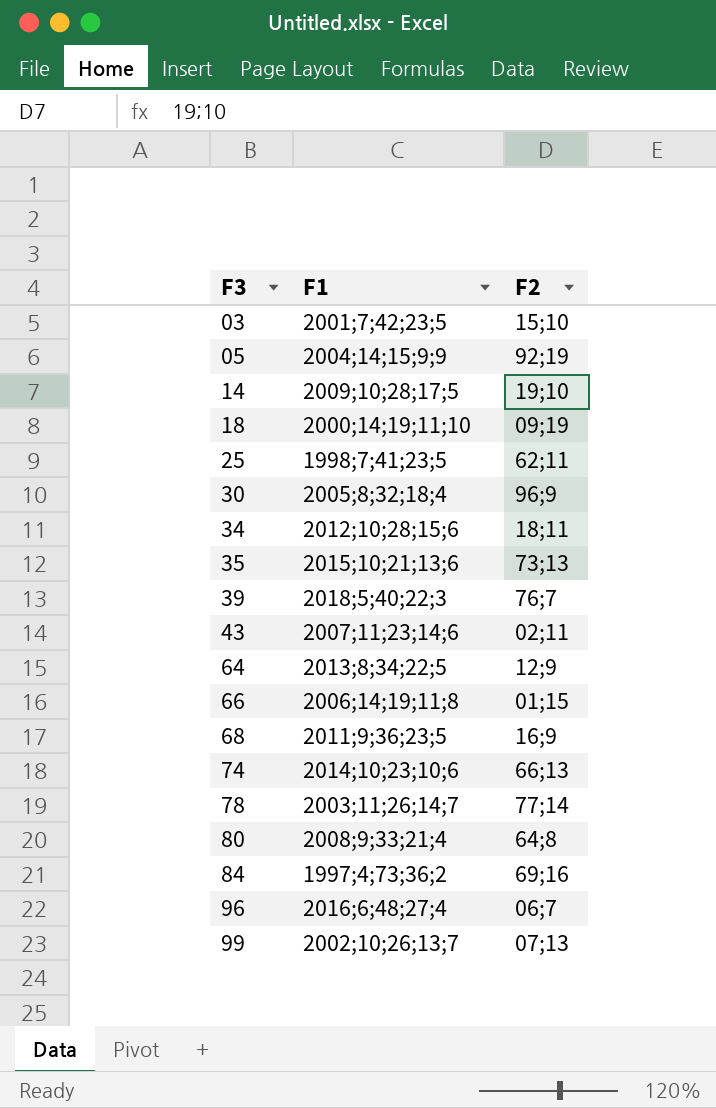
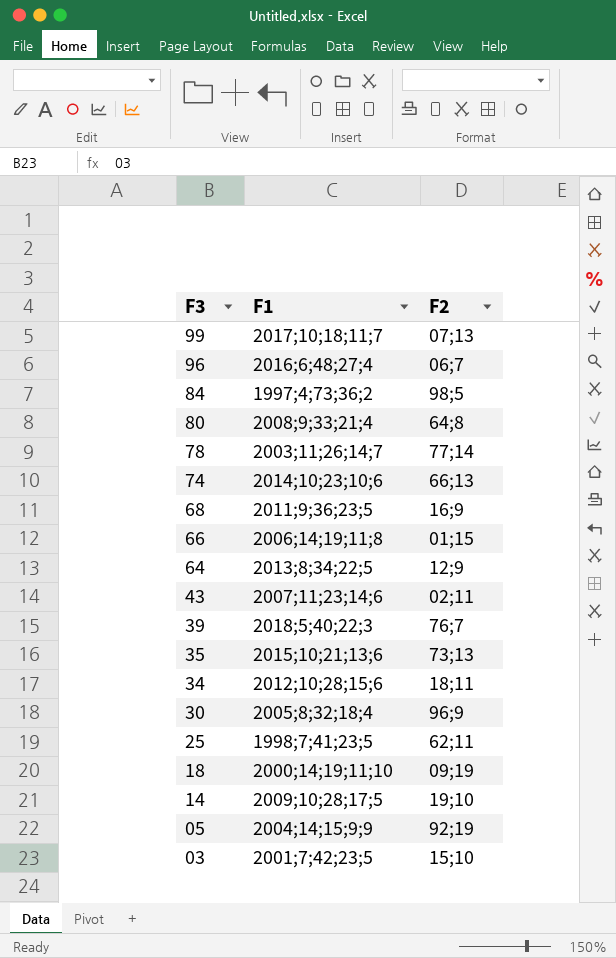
row order: F3 ascending -> F3 descending
99 | F1: 2002;10;26;13;7 -> 2017;10;18;11;7
84 | F2: 69;16 -> 98;5

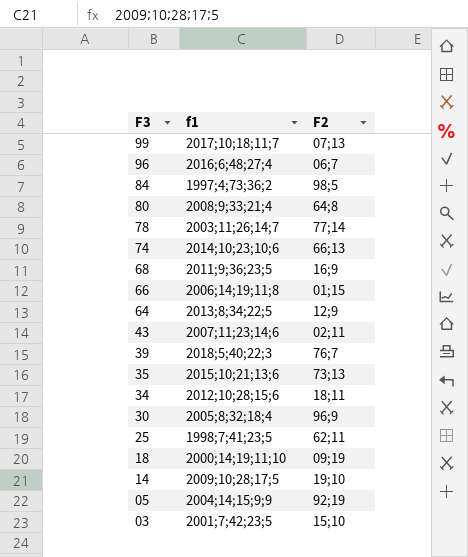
column name: F1 -> f1

